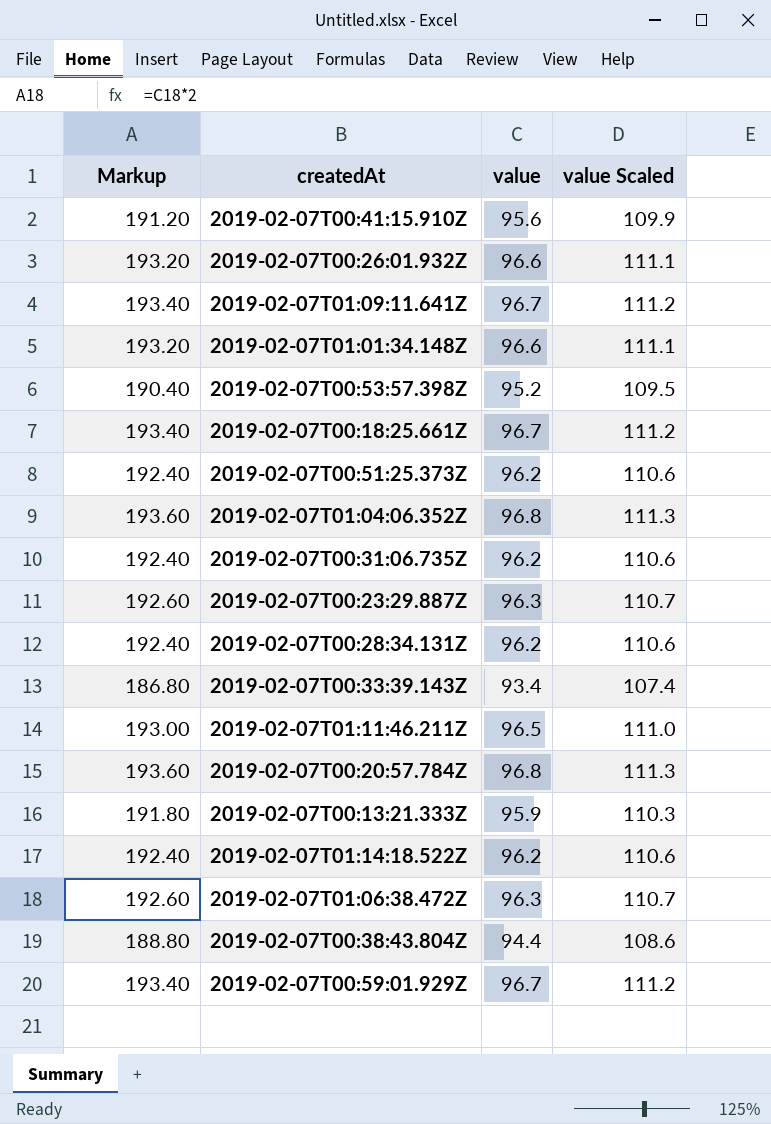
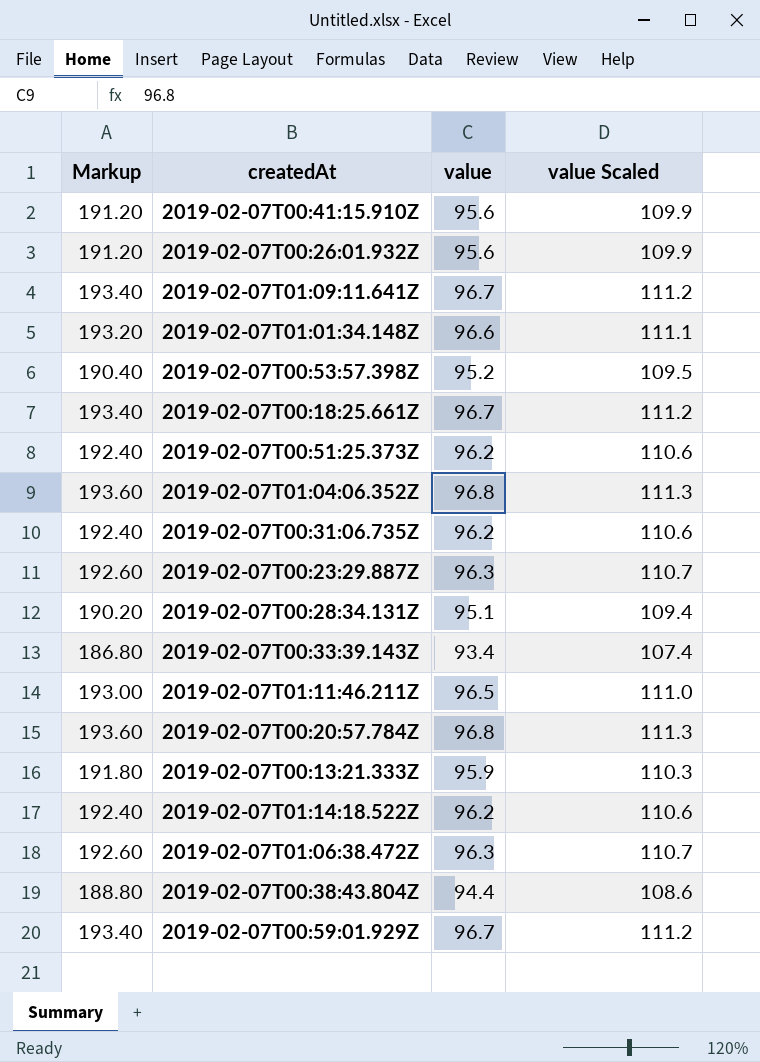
2019-02-07T00:26:01.932Z | Markup: 193.20 -> 191.20
2019-02-07T00:26:01.932Z | value: 96.6 -> 95.6
2019-02-07T00:26:01.932Z | value Scaled: 111.1 -> 109.9
2019-02-07T00:28:34.131Z | Markup: 192.40 -> 190.20
2019-02-07T00:28:34.131Z | value: 96.2 -> 95.1
2019-02-07T00:28:34.131Z | value Scaled: 110.6 -> 109.4

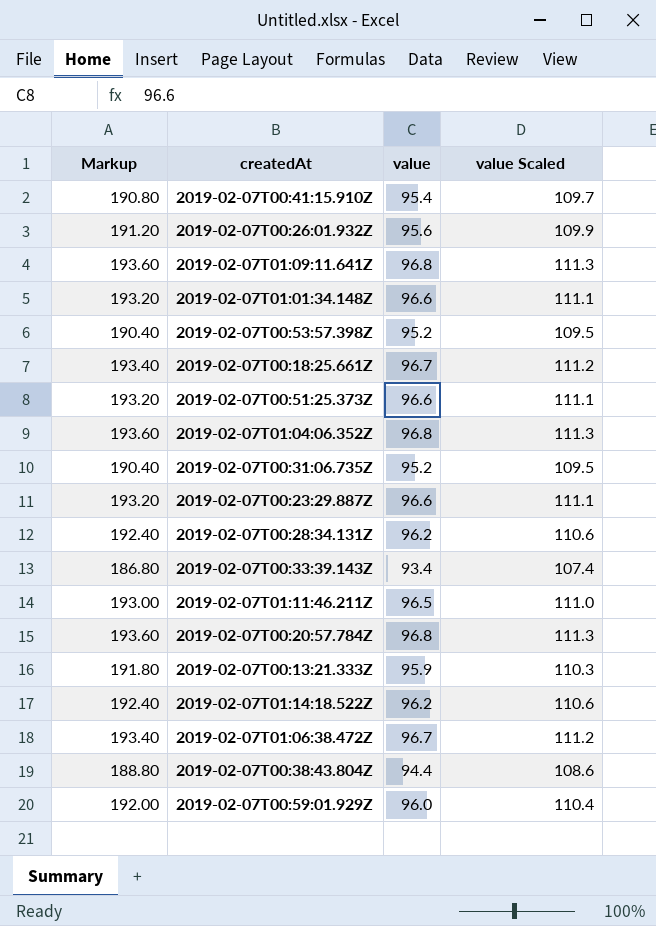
2019-02-07T00:41:15.910Z | Markup: 191.20 -> 190.80
2019-02-07T00:41:15.910Z | value: 95.6 -> 95.4
2019-02-07T00:41:15.910Z | value Scaled: 109.9 -> 109.7
2019-02-07T01:09:11.641Z | Markup: 193.40 -> 193.60
2019-02-07T01:09:11.641Z | value: 96.7 -> 96.8
2019-02-07T01:09:11.641Z | value Scaled: 111.2 -> 111.3
2019-02-07T00:51:25.373Z | Markup: 192.40 -> 193.20
2019-02-07T00:51:25.373Z | value: 96.2 -> 96.6
2019-02-07T00:51:25.373Z | value Scaled: 110.6 -> 111.1
2019-02-07T00:31:06.735Z | Markup: 192.40 -> 190.40
2019-02-07T00:31:06.735Z | value: 96.2 -> 95.2
2019-02-07T00:31:06.735Z | value Scaled: 110.6 -> 109.5
2019-02-07T00:23:29.887Z | Markup: 192.60 -> 193.20
2019-02-07T00:23:29.887Z | value: 96.3 -> 96.6
2019-02-07T00:23:29.887Z | value Scaled: 110.7 -> 111.1
2019-02-07T00:28:34.131Z | Markup: 190.20 -> 192.40
2019-02-07T00:28:34.131Z | value: 95.1 -> 96.2
2019-02-07T00:28:34.131Z | value Scaled: 109.4 -> 110.6
2019-02-07T01:06:38.472Z | Markup: 192.60 -> 193.40
2019-02-07T01:06:38.472Z | value: 96.3 -> 96.7
2019-02-07T01:06:38.472Z | value Scaled: 110.7 -> 111.2
2019-02-07T00:59:01.929Z | Markup: 193.40 -> 192.00
2019-02-07T00:59:01.929Z | value: 96.7 -> 96.0
2019-02-07T00:59:01.929Z | value Scaled: 111.2 -> 110.4

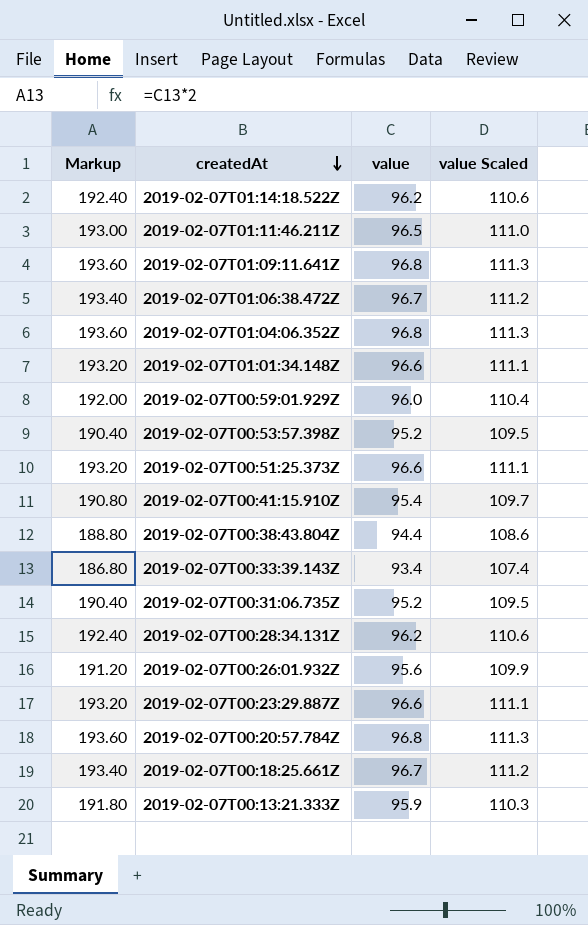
row order: none -> createdAt descending

